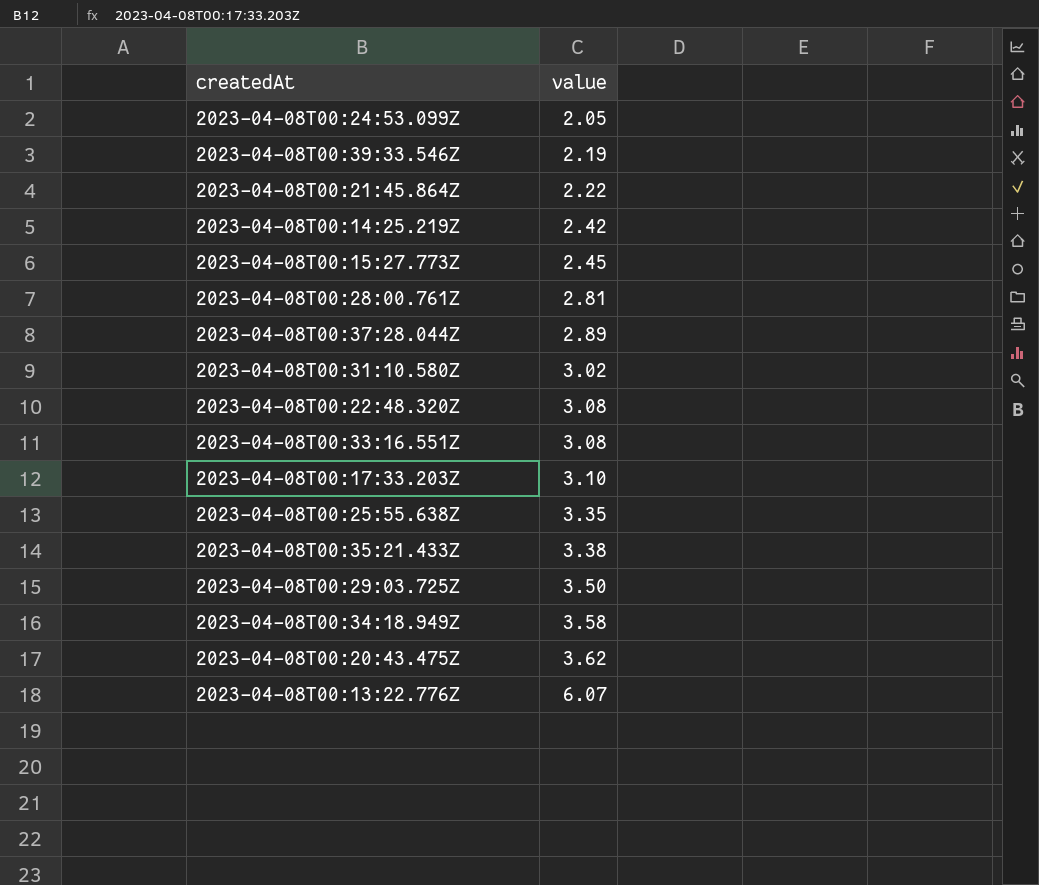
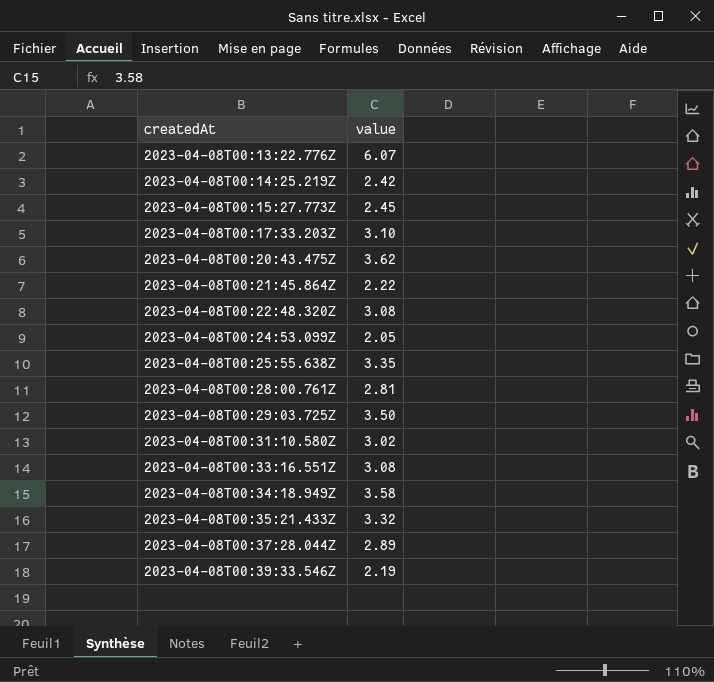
row order: value ascending -> createdAt ascending
2023-04-08T00:35:21.433Z | value: 3.38 -> 3.32

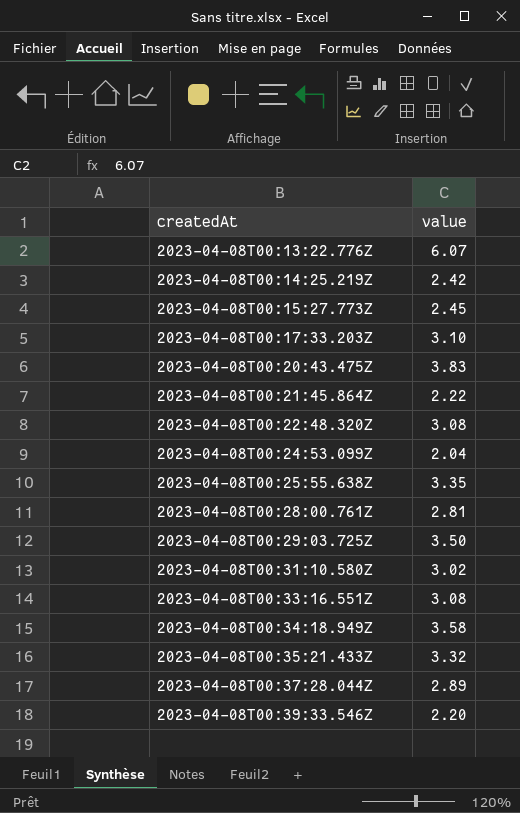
2023-04-08T00:20:43.475Z | value: 3.62 -> 3.83
2023-04-08T00:24:53.099Z | value: 2.05 -> 2.04
2023-04-08T00:39:33.546Z | value: 2.19 -> 2.20

